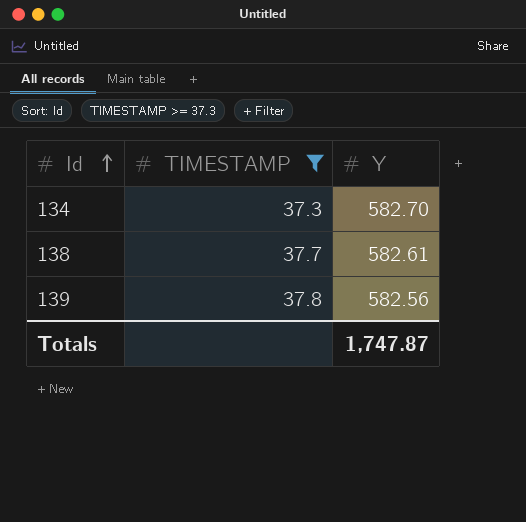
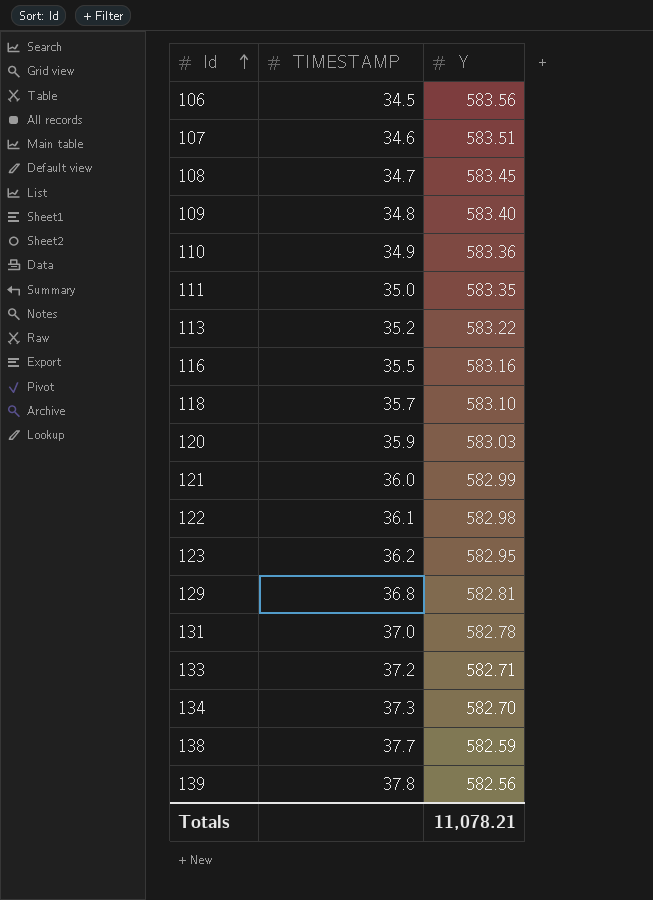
filter: TIMESTAMP >= 37.3 -> none
138 | Y: 582.61 -> 582.59
Totals | Y: 1,747.87 -> 11,078.21

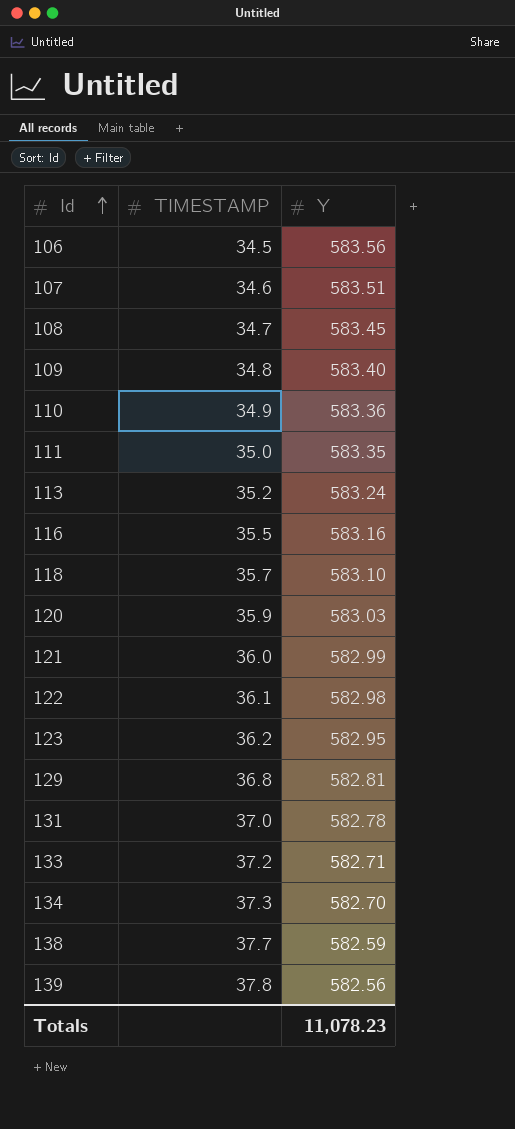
113 | Y: 583.22 -> 583.24
Totals | Y: 11,078.21 -> 11,078.23

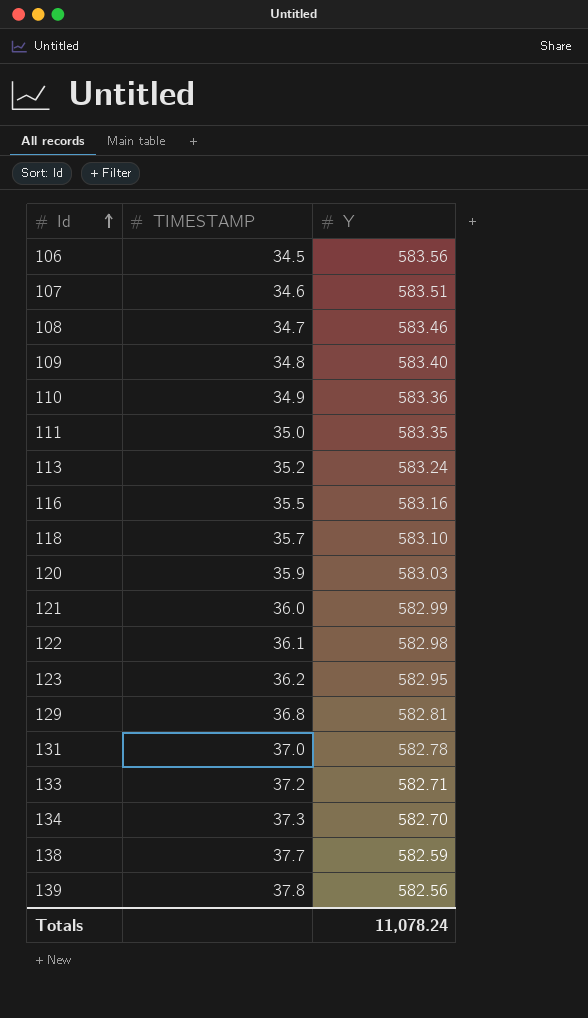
108 | Y: 583.45 -> 583.46
Totals | Y: 11,078.23 -> 11,078.24

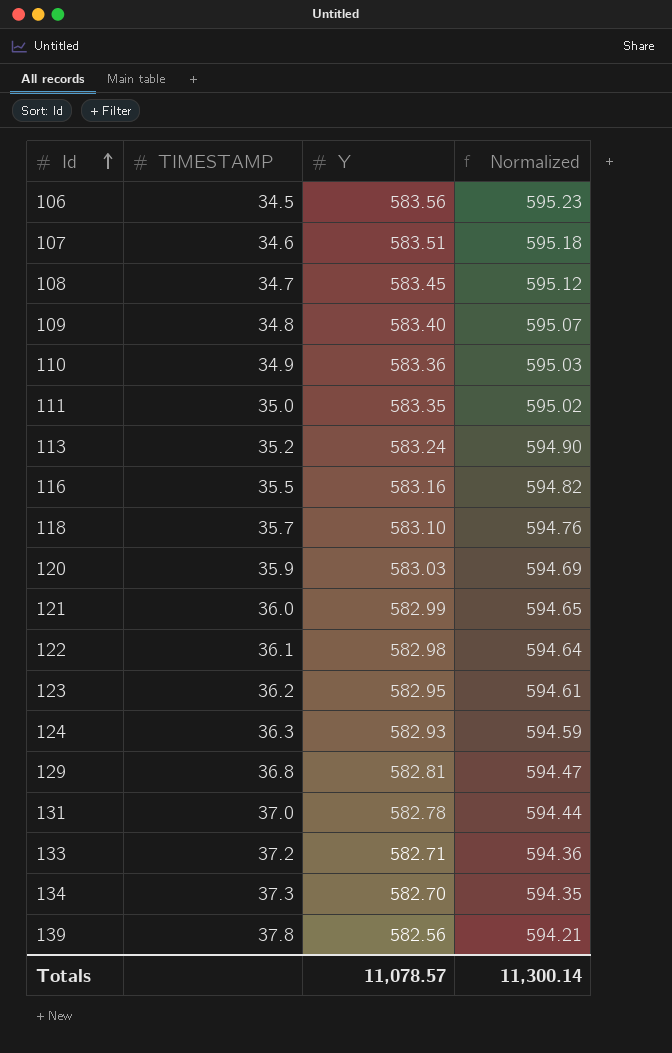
column Normalized | formula: none -> [Y] * 1.02
row 138: 37.7 | 582.59 -> none
108 | Y: 583.46 -> 583.45
row 124: none -> 36.3 | 582.93 | 594.59
Totals | Y: 11,078.24 -> 11,078.57

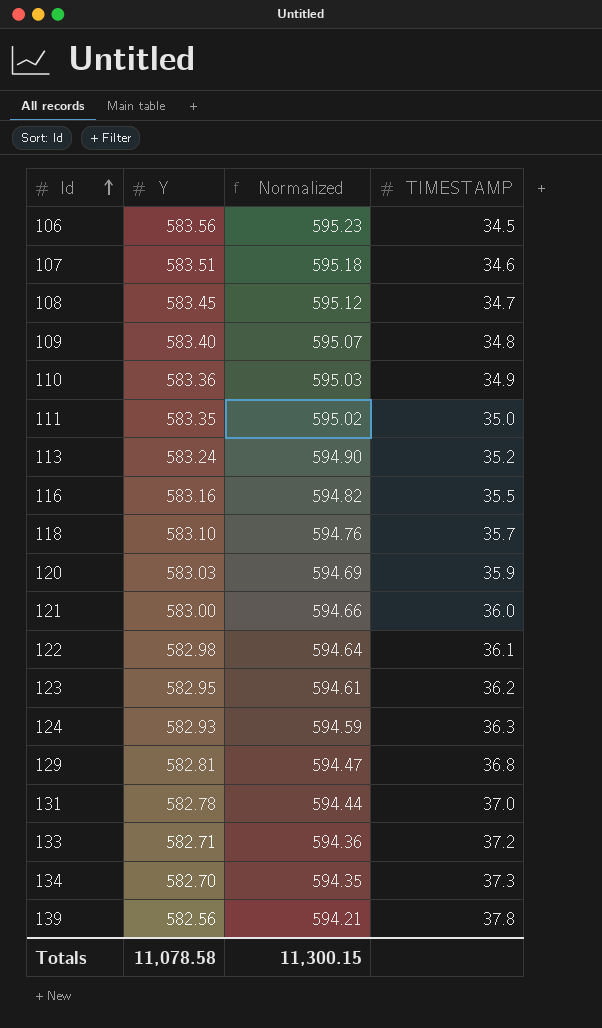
column TIMESTAMP | position: 2 -> 4
121 | Y: 582.99 -> 583.00
121 | Normalized: 594.65 -> 594.66
Totals | Y: 11,078.57 -> 11,078.58
Totals | Normalized: 11,300.14 -> 11,300.15

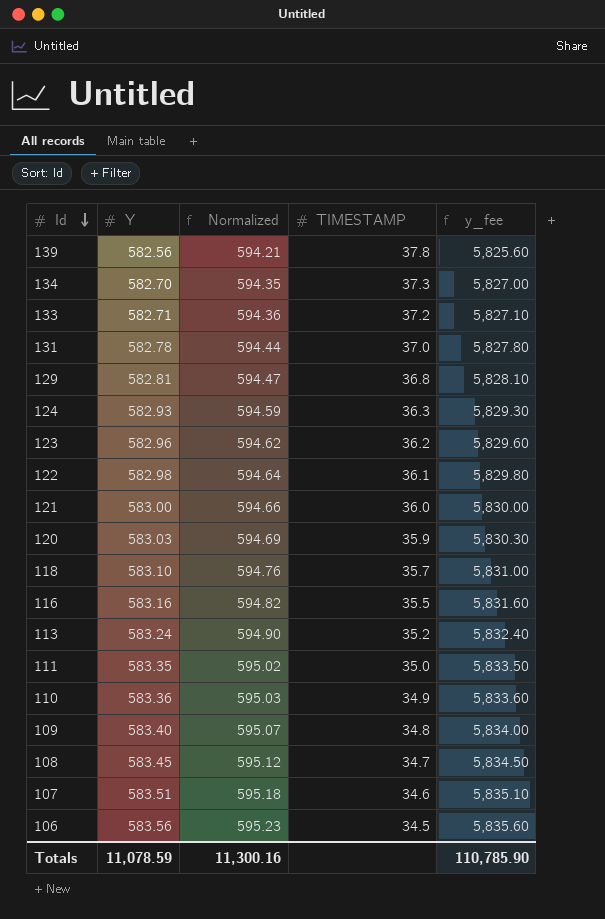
row order: Id ascending -> Id descending
column y_fee | formula: none -> [Y] * 10
123 | Y: 582.95 -> 582.96
123 | Normalized: 594.61 -> 594.62
Totals | Y: 11,078.58 -> 11,078.59
Totals | Normalized: 11,300.15 -> 11,300.16

